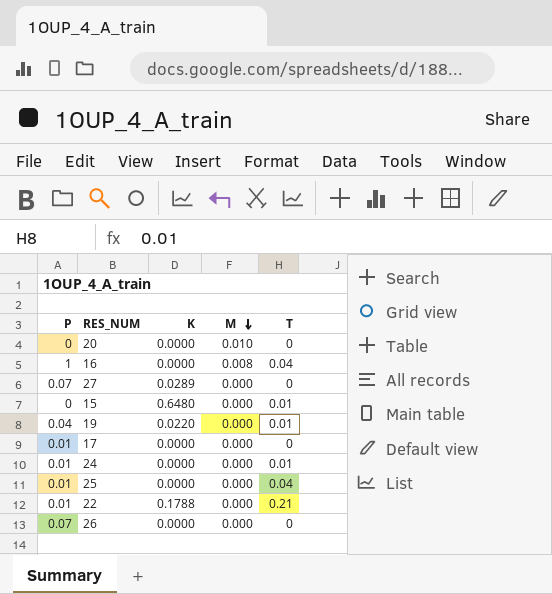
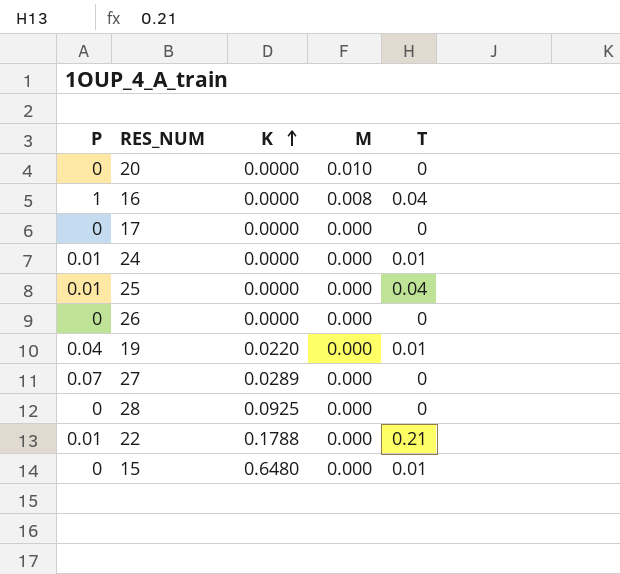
row order: M descending -> K ascending
17 | P: 0.01 -> 0
26 | P: 0.07 -> 0
row 28: none -> 0 | 0.0925 | 0.000 | 0

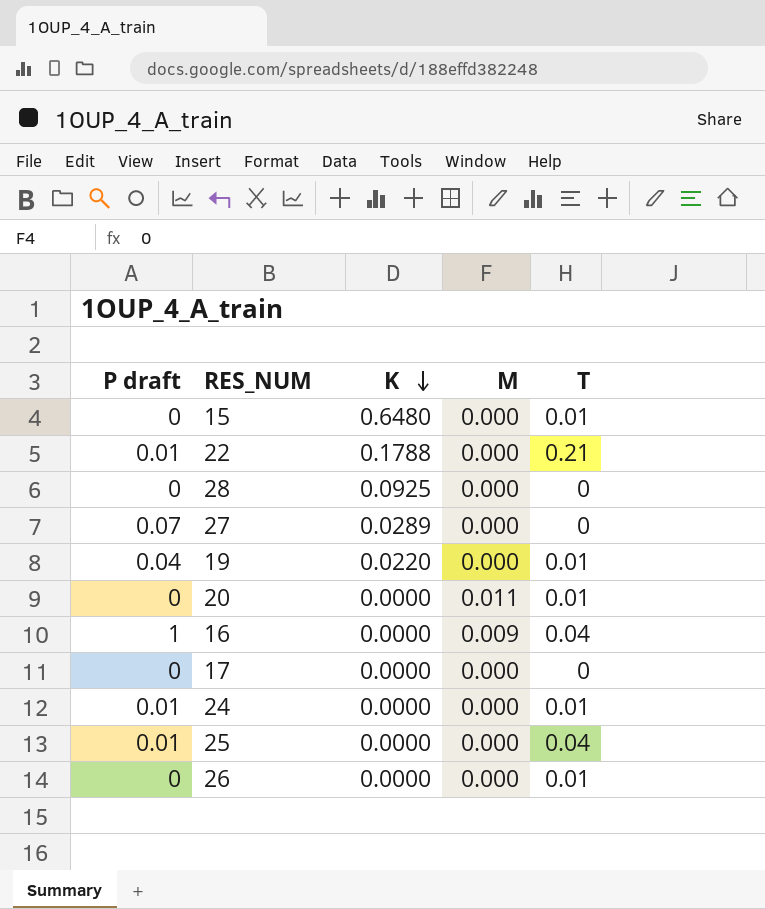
row order: K ascending -> K descending
column name: P -> P draft
20 | M: 0.010 -> 0.011
20 | T: 0 -> 0.01
16 | M: 0.008 -> 0.009
26 | T: 0 -> 0.01

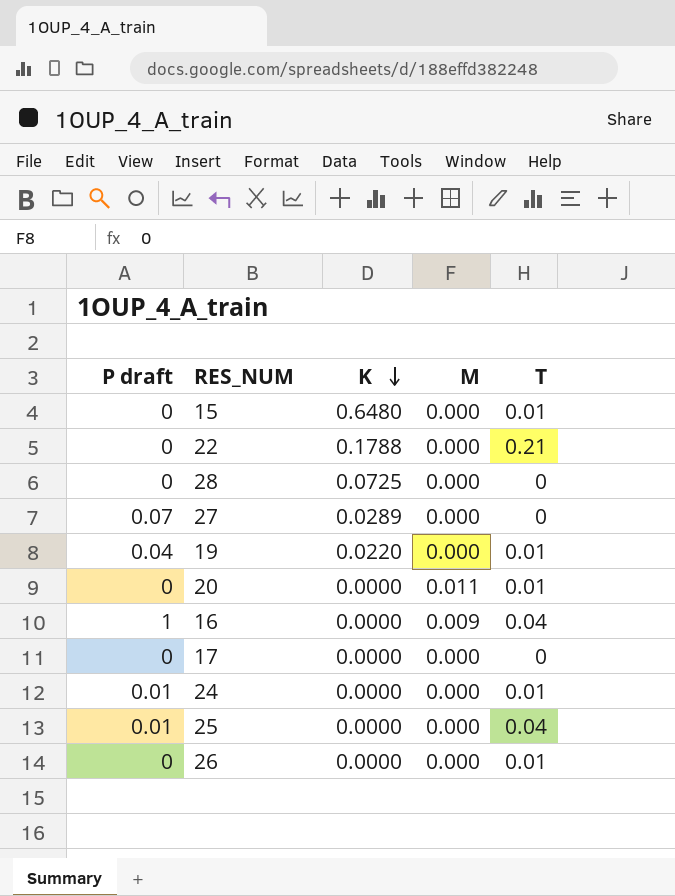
22 | P draft: 0.01 -> 0
28 | K: 0.0925 -> 0.0725

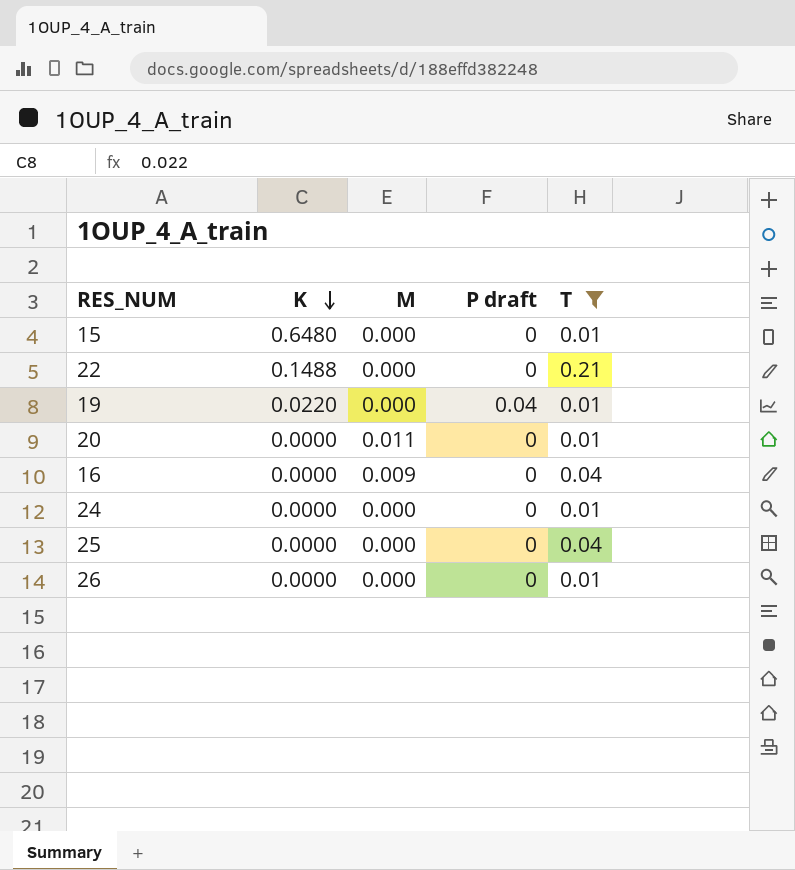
filter: none -> T != 0
column P draft | position: 1 -> 4
22 | K: 0.1788 -> 0.1488
16 | P draft: 1 -> 0
24 | P draft: 0.01 -> 0
25 | P draft: 0.01 -> 0

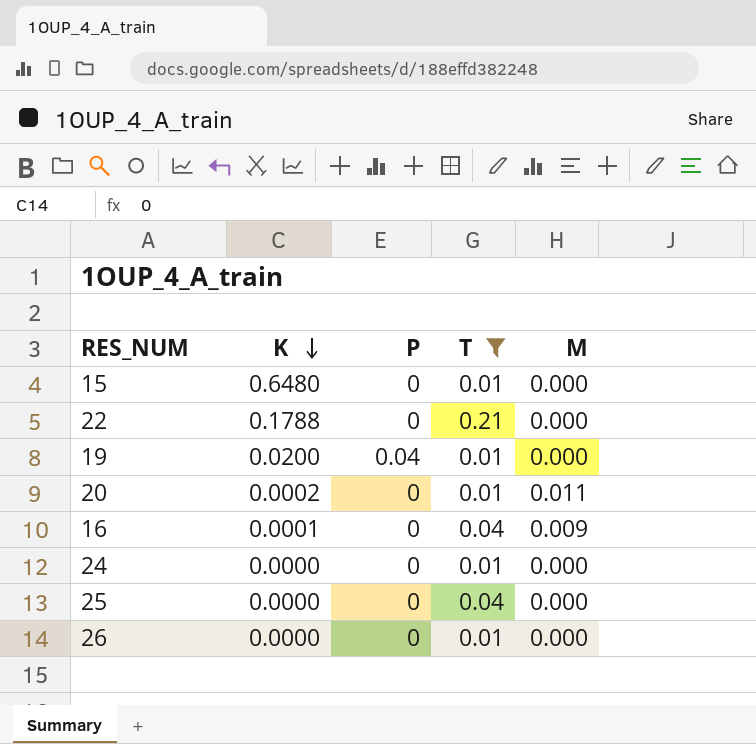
column name: P draft -> P
column M | position: 3 -> 5
22 | K: 0.1488 -> 0.1788
19 | K: 0.0220 -> 0.0200
20 | K: 0.0000 -> 0.0002
16 | K: 0.0000 -> 0.0001

